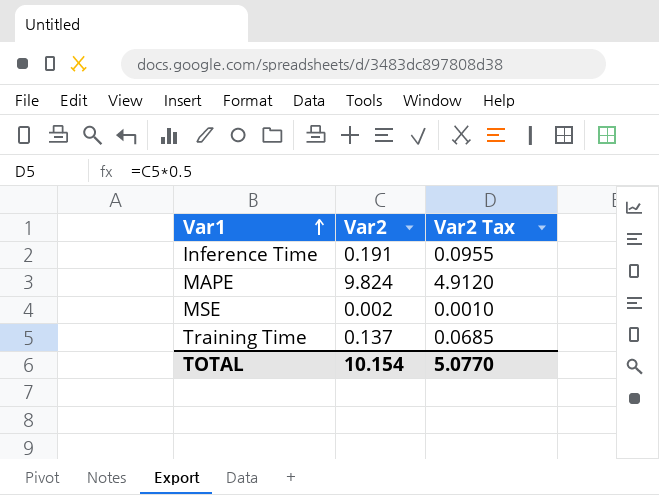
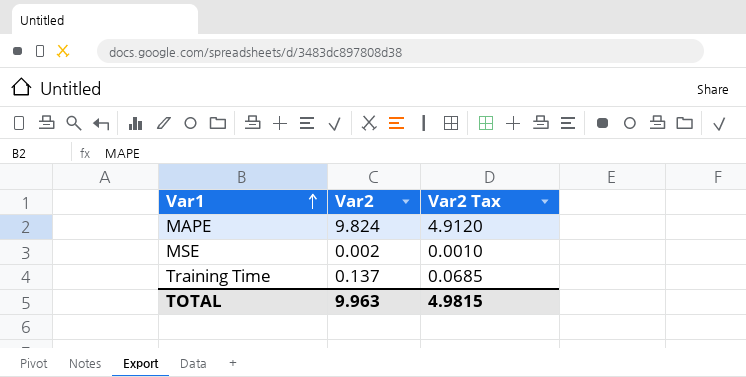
row Inference Time: 0.191 | 0.0955 -> none
TOTAL | Var2: 10.154 -> 9.963
TOTAL | Var2 Tax: 5.0770 -> 4.9815

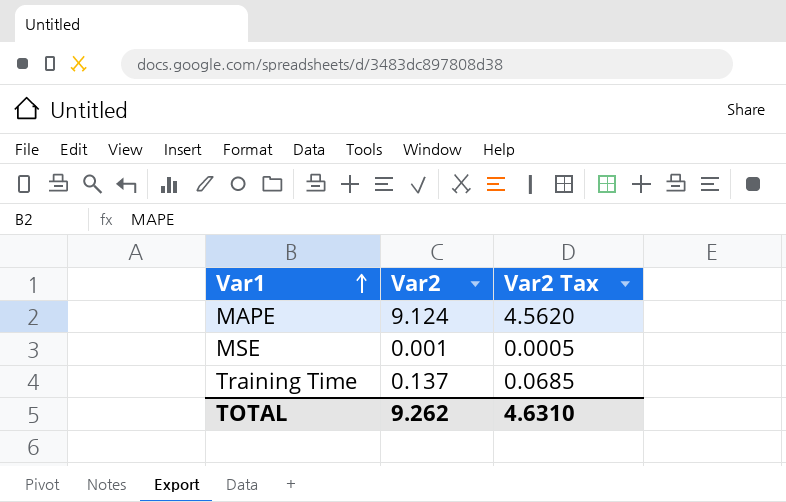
MAPE | Var2: 9.824 -> 9.124
MAPE | Var2 Tax: 4.9120 -> 4.5620
MSE | Var2: 0.002 -> 0.001
MSE | Var2 Tax: 0.0010 -> 0.0005
TOTAL | Var2: 9.963 -> 9.262
TOTAL | Var2 Tax: 4.9815 -> 4.6310

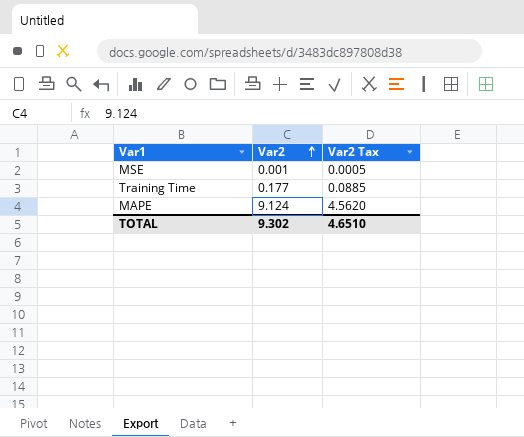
row order: Var1 ascending -> Var2 ascending
Training Time | Var2: 0.137 -> 0.177
Training Time | Var2 Tax: 0.0685 -> 0.0885
TOTAL | Var2: 9.262 -> 9.302
TOTAL | Var2 Tax: 4.6310 -> 4.6510

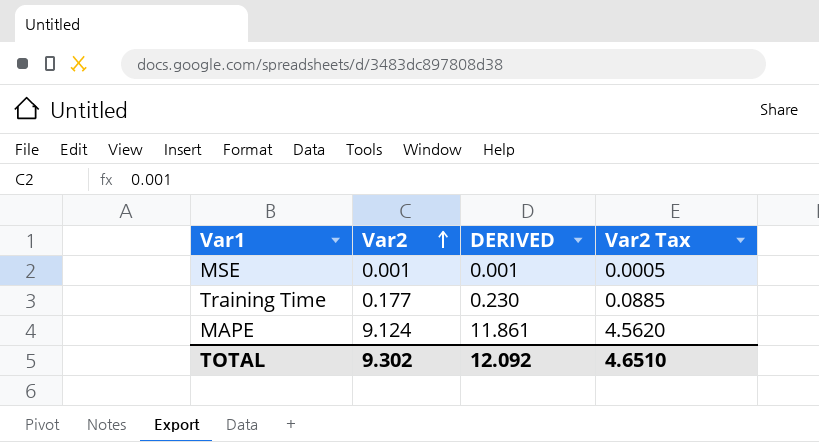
column DERIVED | formula: none -> [Var2] * 1.3

